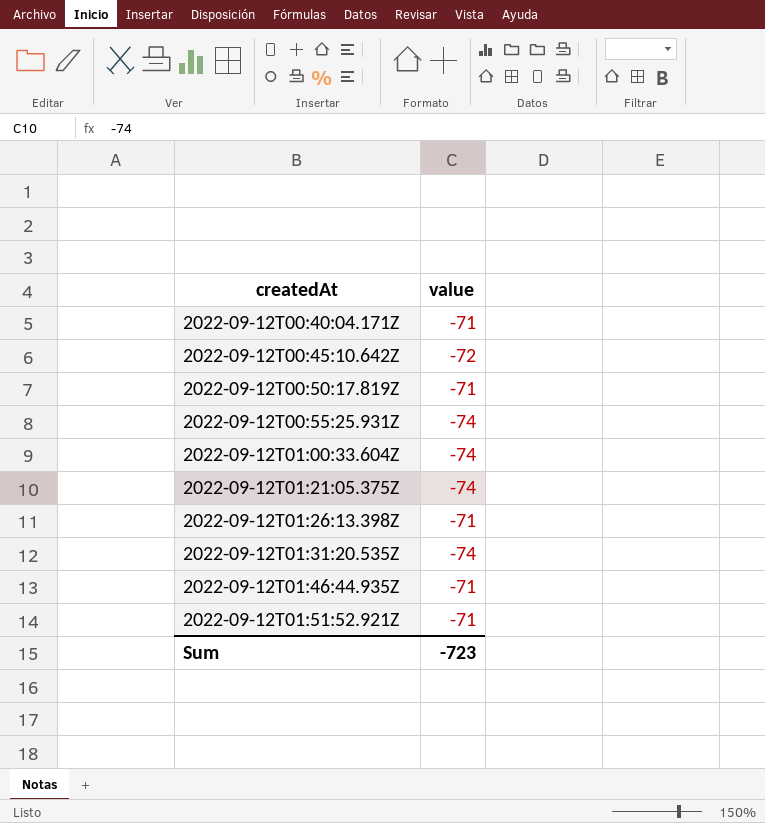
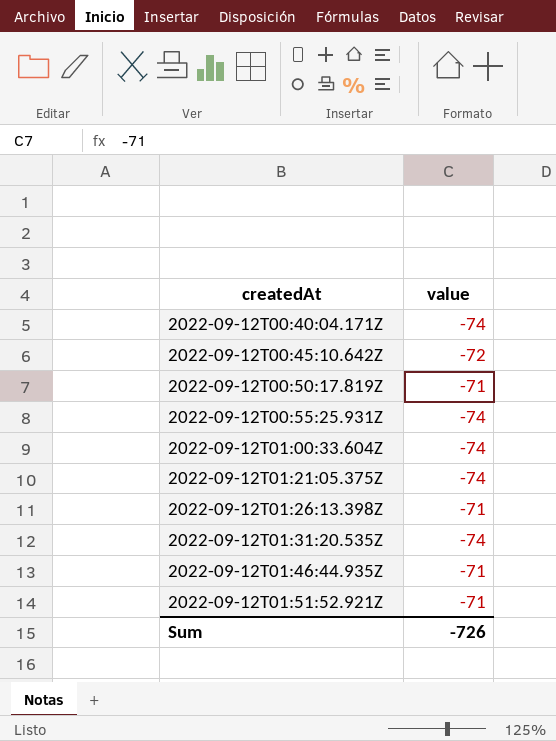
2022-09-12T00:40:04.171Z | value: -71 -> -74
Sum | value: -723 -> -726

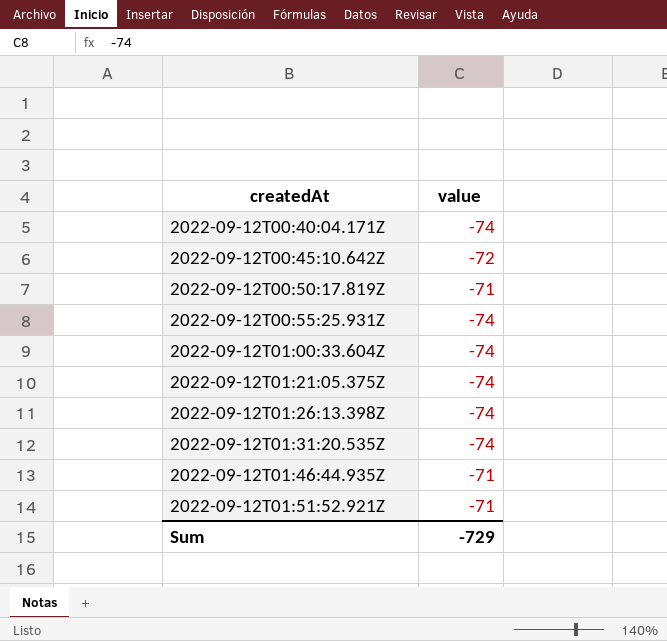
2022-09-12T01:26:13.398Z | value: -71 -> -74
Sum | value: -726 -> -729

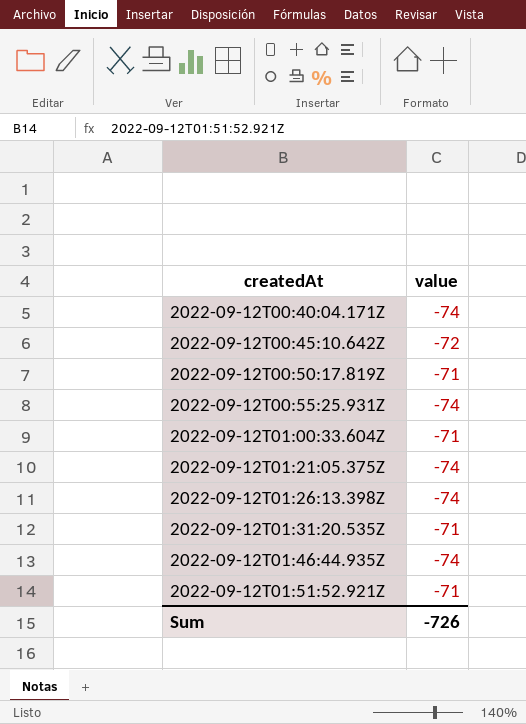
2022-09-12T01:00:33.604Z | value: -74 -> -71
2022-09-12T01:31:20.535Z | value: -74 -> -71
2022-09-12T01:46:44.935Z | value: -71 -> -74
Sum | value: -729 -> -726

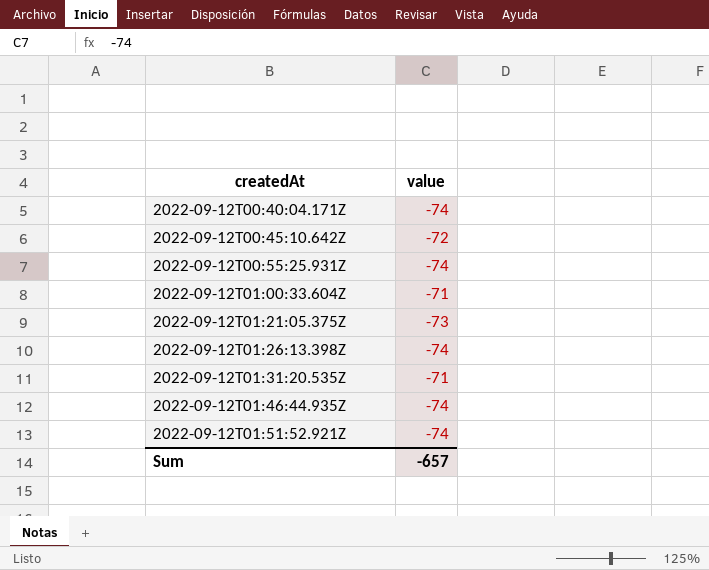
row 2022-09-12T00:50:17.819Z: -71 -> none
2022-09-12T01:21:05.375Z | value: -74 -> -73
2022-09-12T01:51:52.921Z | value: -71 -> -74
Sum | value: -726 -> -657

